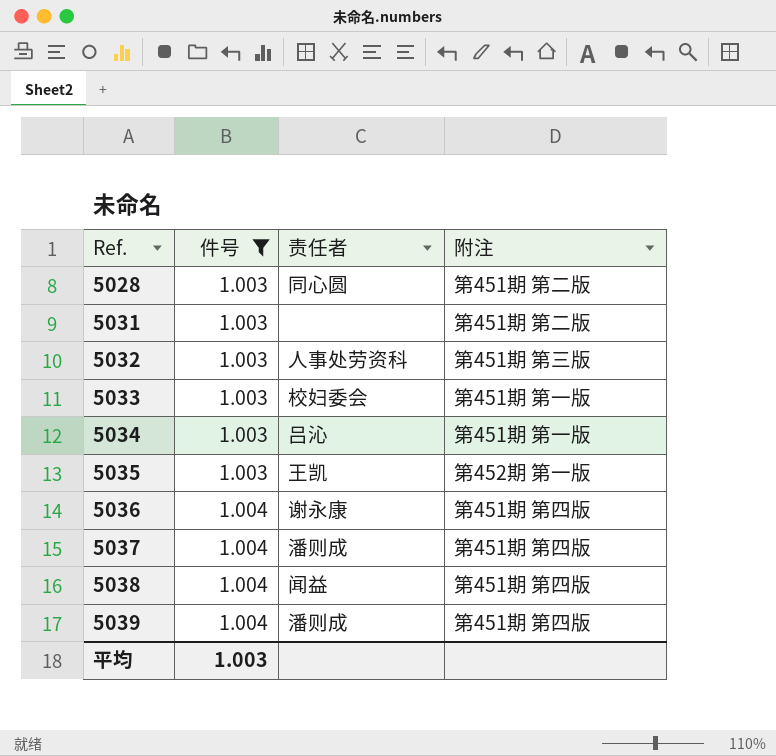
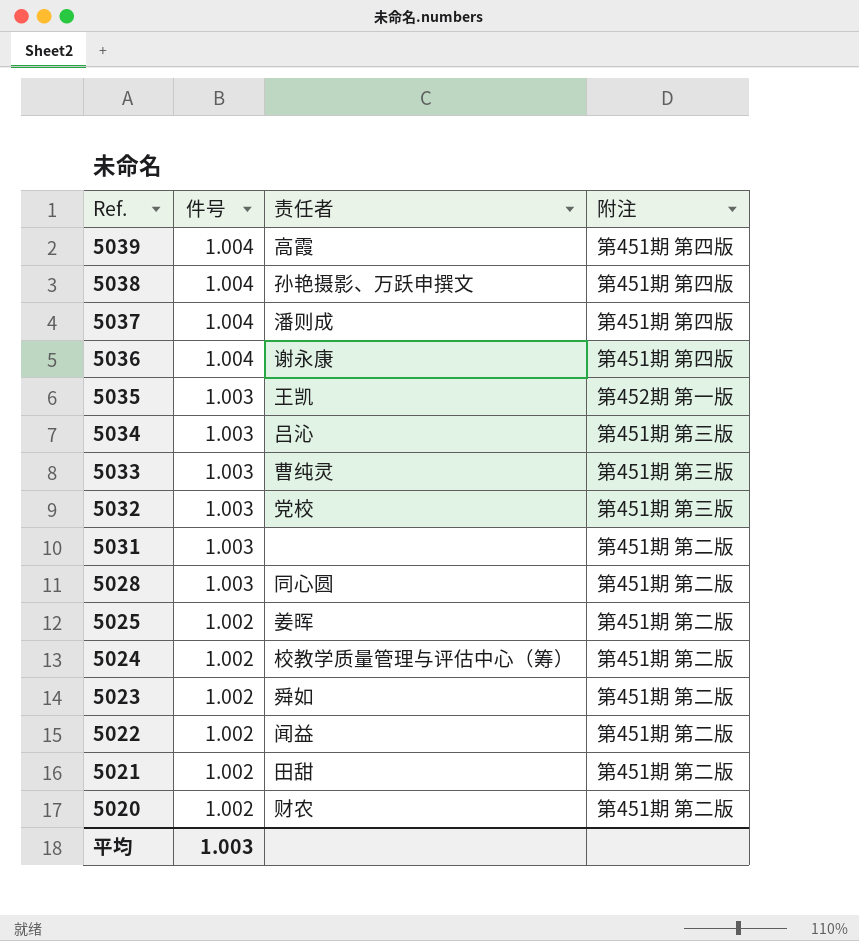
filter: 件号 != 1.002 -> none
row order: Ref. ascending -> Ref. descending
5039 | 责任者: 潘则成 -> 高霞
5038 | 责任者: 闻益 -> 孙艳摄影、万跃申撰文
5034 | 附注: 第451期 第一版 -> 第451期 第三版
5033 | 责任者: 校妇委会 -> 曹纯灵
5033 | 附注: 第451期 第一版 -> 第451期 第三版
5032 | 责任者: 人事处劳资科 -> 党校

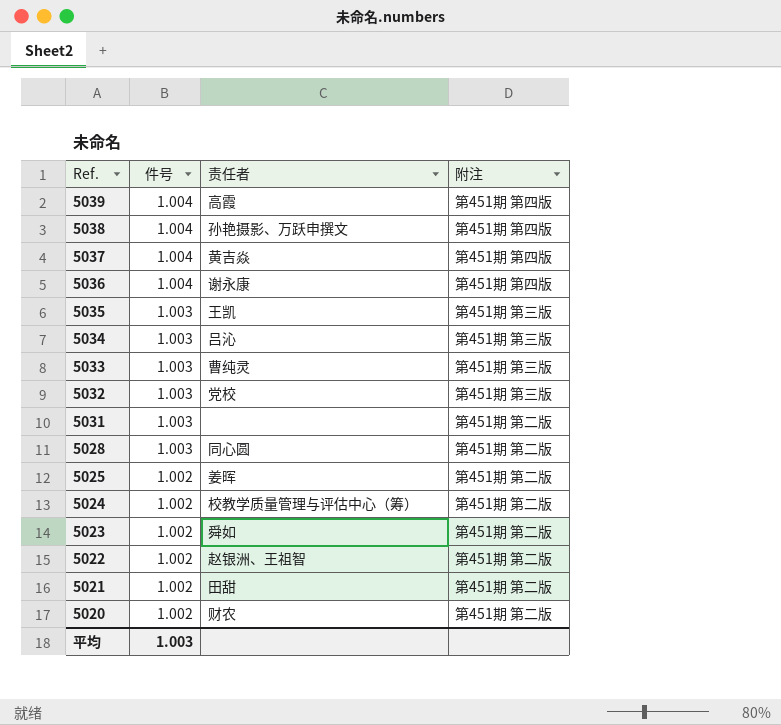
5037 | 责任者: 潘则成 -> 黄吉焱
5035 | 附注: 第452期 第一版 -> 第451期 第三版
5022 | 责任者: 闻益 -> 赵银洲、王祖智

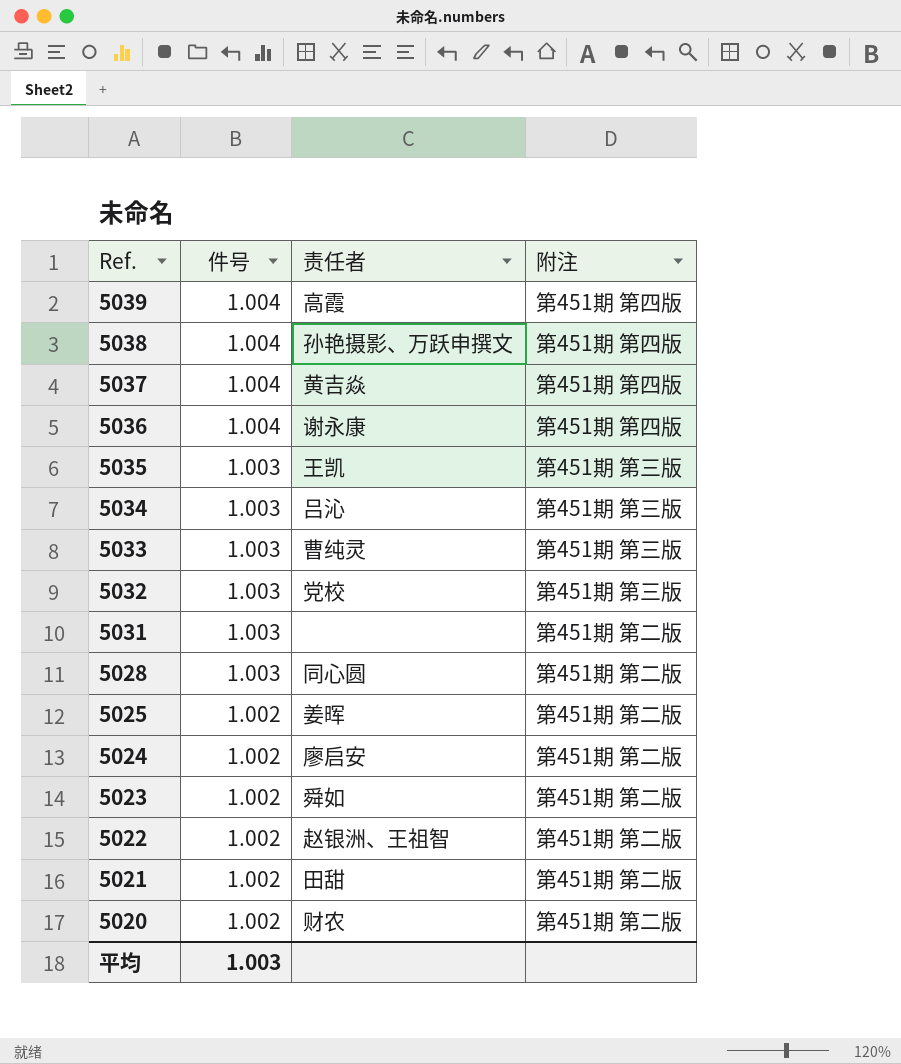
5024 | 责任者: 校教学质量管理与评估中心（筹） -> 廖启安

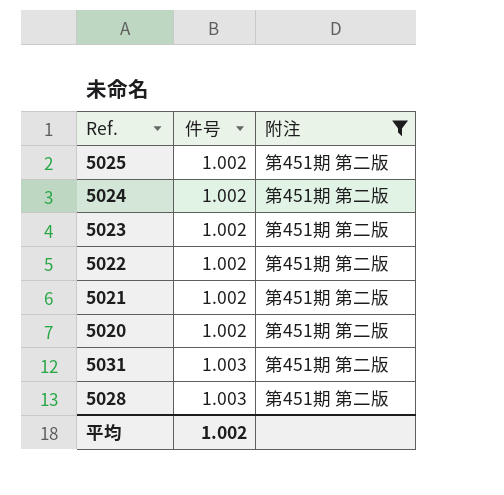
filter: none -> 附注 = 第451期 第二版
row order: Ref. descending -> 件号 ascending
column 责任者 | position: 3 -> none
平均 | 件号: 1.003 -> 1.002

